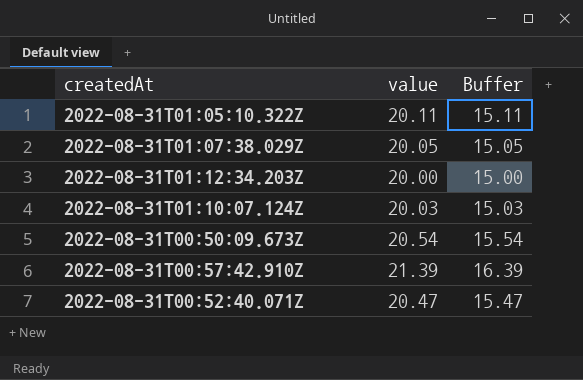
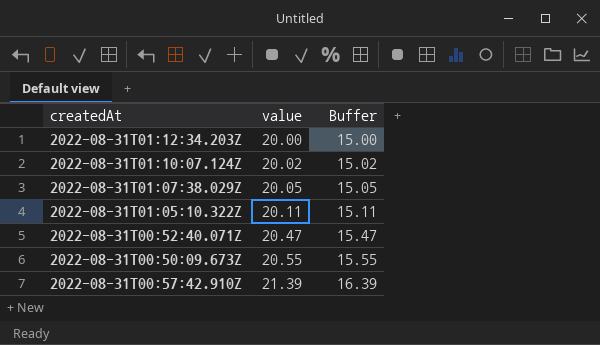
row order: none -> value ascending
2022-08-31T01:10:07.124Z | value: 20.03 -> 20.02
2022-08-31T01:10:07.124Z | Buffer: 15.03 -> 15.02
2022-08-31T00:50:09.673Z | value: 20.54 -> 20.55
2022-08-31T00:50:09.673Z | Buffer: 15.54 -> 15.55

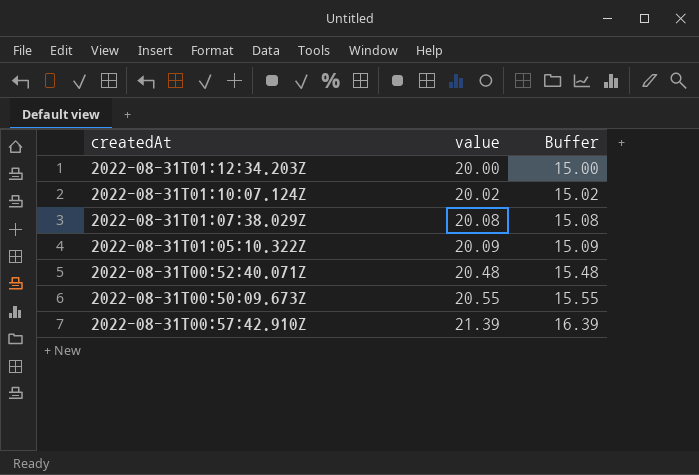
2022-08-31T01:07:38.029Z | value: 20.05 -> 20.08
2022-08-31T01:07:38.029Z | Buffer: 15.05 -> 15.08
2022-08-31T01:05:10.322Z | value: 20.11 -> 20.09
2022-08-31T01:05:10.322Z | Buffer: 15.11 -> 15.09
2022-08-31T00:52:40.071Z | value: 20.47 -> 20.48
2022-08-31T00:52:40.071Z | Buffer: 15.47 -> 15.48

